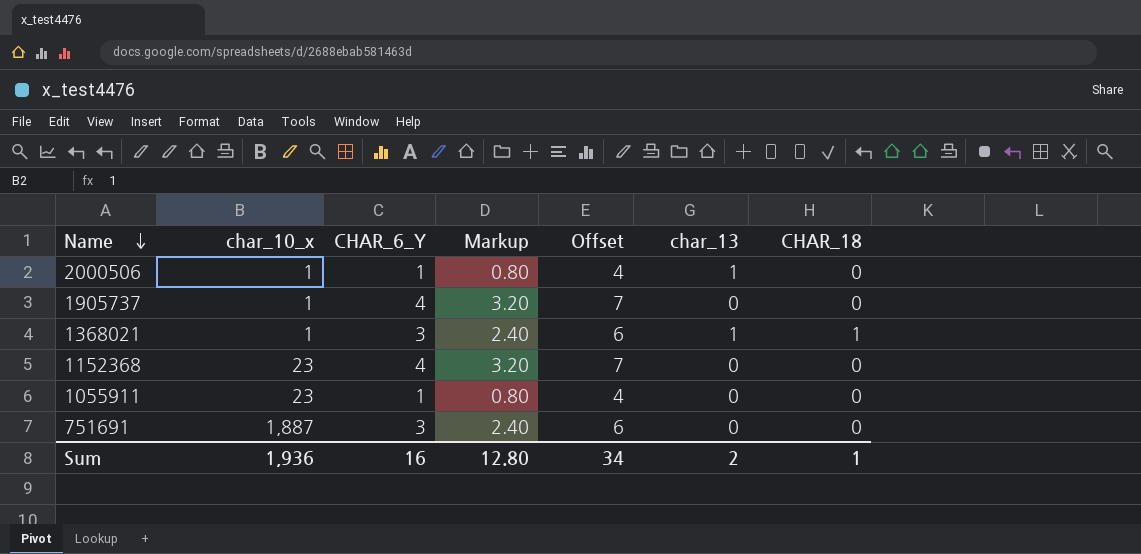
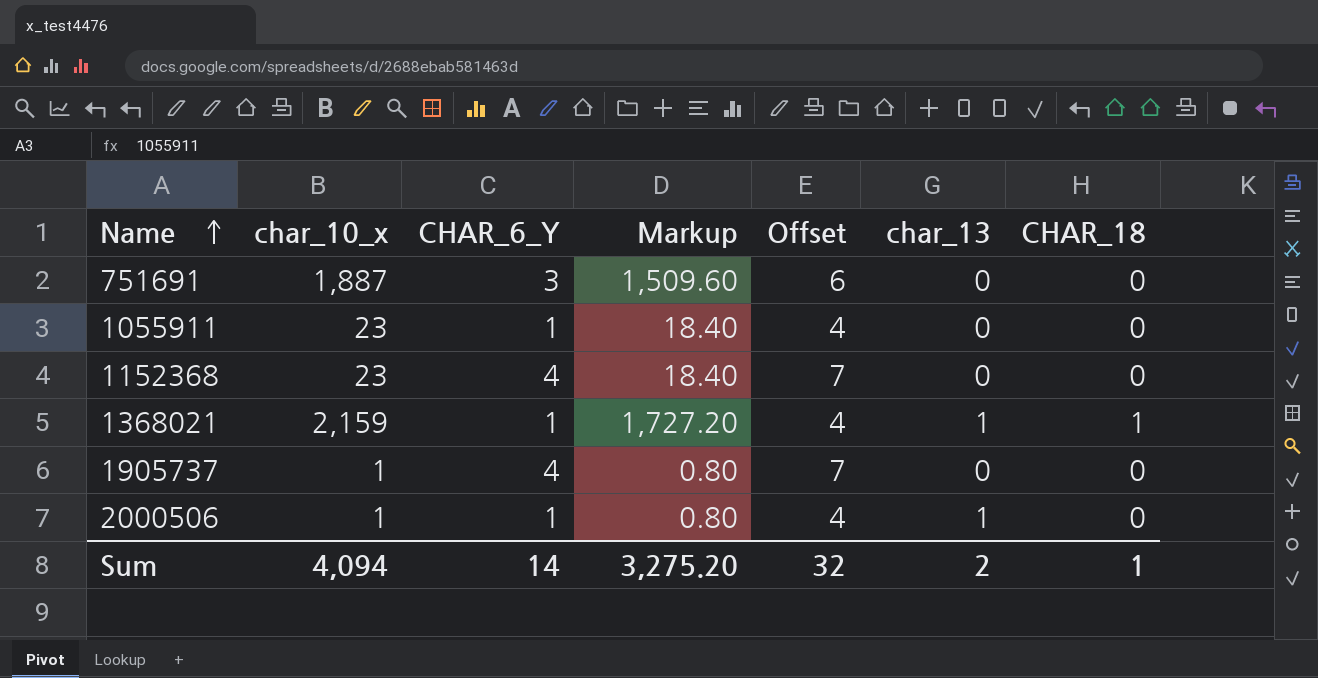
row order: Name descending -> Name ascending
column Markup | formula: [CHAR_6_Y] * 0.8 -> [char_10_x] * 0.8
1368021 | char_10_x: 1 -> 2,159
1368021 | CHAR_6_Y: 3 -> 1
1368021 | Offset: 6 -> 4
Sum | char_10_x: 1,936 -> 4,094
Sum | CHAR_6_Y: 16 -> 14
Sum | Markup: 12.80 -> 3,275.20
Sum | Offset: 34 -> 32

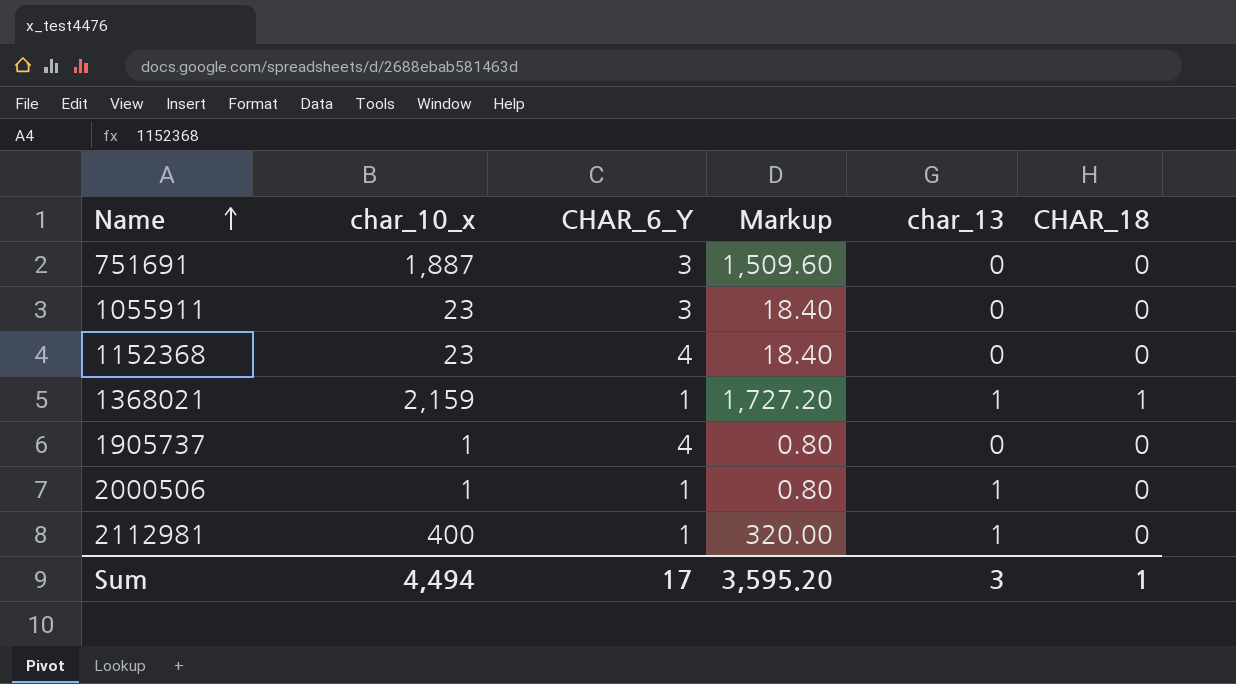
column Offset | formula: [CHAR_6_Y] + 3 -> none
1055911 | CHAR_6_Y: 1 -> 3
row 2112981: none -> 400 | 1 | 320.00 | 1 | 0
Sum | char_10_x: 4,094 -> 4,494
Sum | CHAR_6_Y: 14 -> 17
Sum | Markup: 3,275.20 -> 3,595.20
Sum | char_13: 2 -> 3

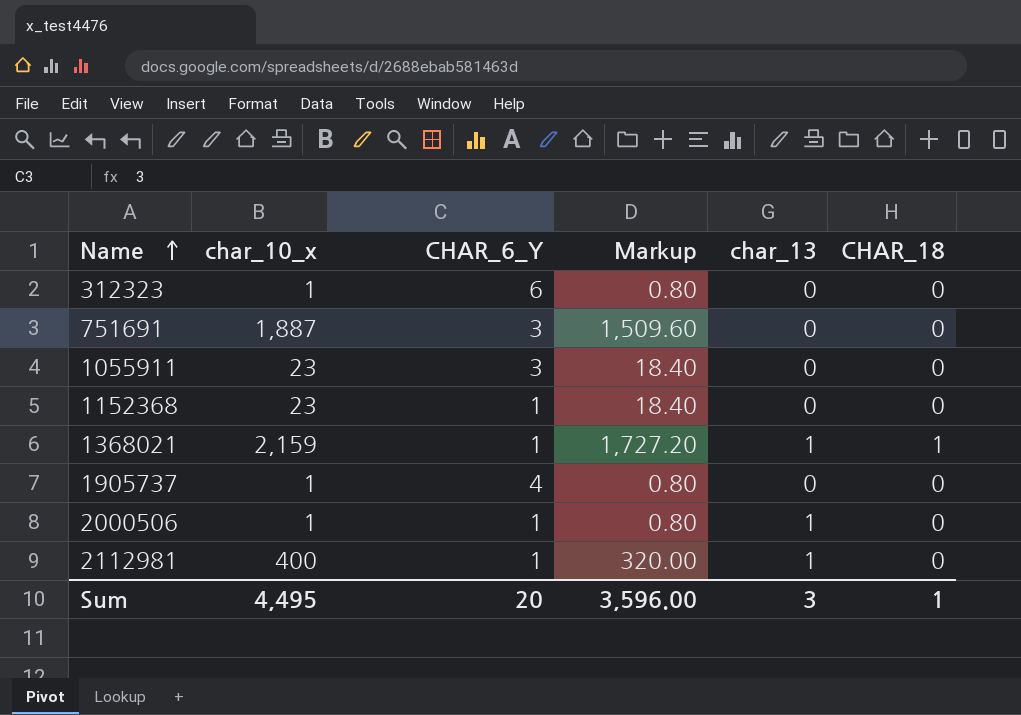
row 312323: none -> 1 | 6 | 0.80 | 0 | 0
1152368 | CHAR_6_Y: 4 -> 1
Sum | char_10_x: 4,494 -> 4,495
Sum | CHAR_6_Y: 17 -> 20
Sum | Markup: 3,595.20 -> 3,596.00

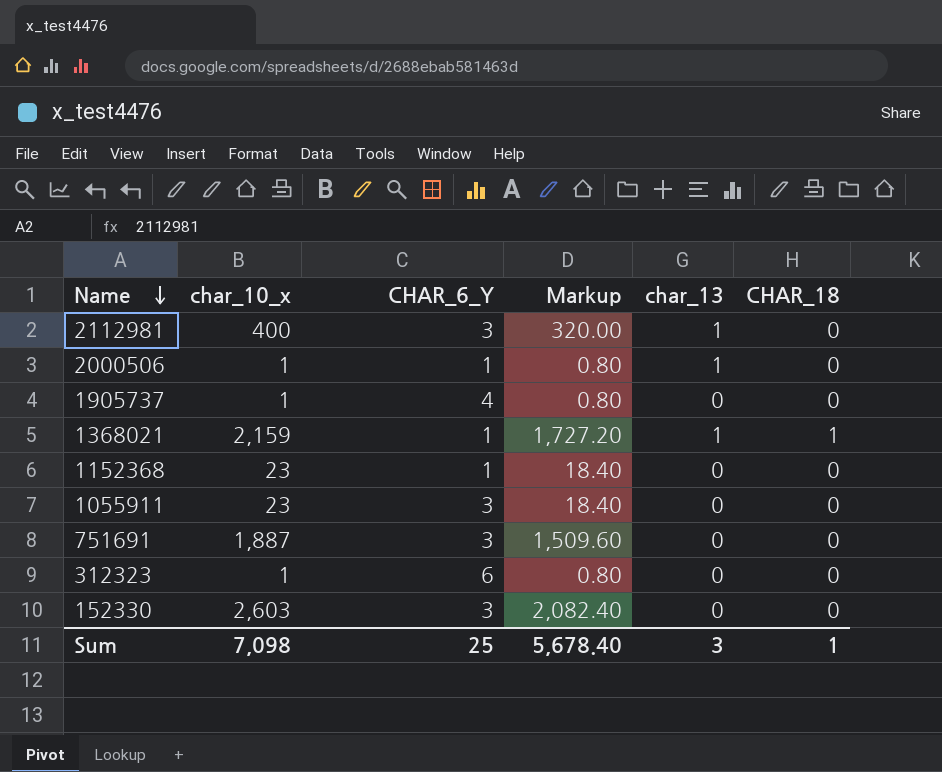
row order: Name ascending -> Name descending
2112981 | CHAR_6_Y: 1 -> 3
row 152330: none -> 2,603 | 3 | 2,082.40 | 0 | 0
Sum | char_10_x: 4,495 -> 7,098
Sum | CHAR_6_Y: 20 -> 25
Sum | Markup: 3,596.00 -> 5,678.40

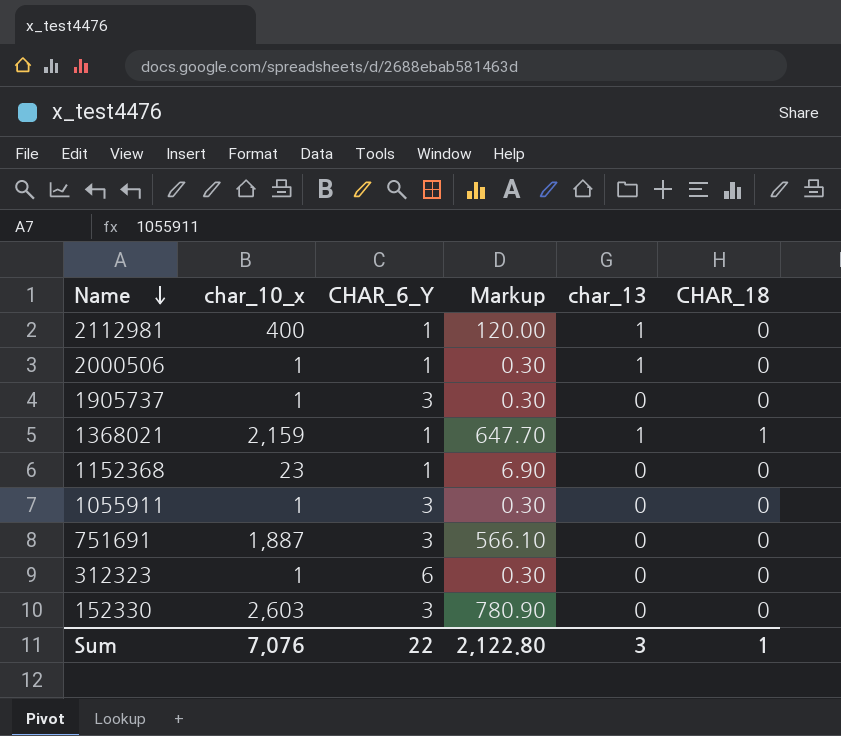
column Markup | formula: [char_10_x] * 0.8 -> [char_10_x] * 0.3
2112981 | CHAR_6_Y: 3 -> 1
1905737 | CHAR_6_Y: 4 -> 3
1055911 | char_10_x: 23 -> 1
Sum | char_10_x: 7,098 -> 7,076
Sum | CHAR_6_Y: 25 -> 22
Sum | Markup: 5,678.40 -> 2,122.80

